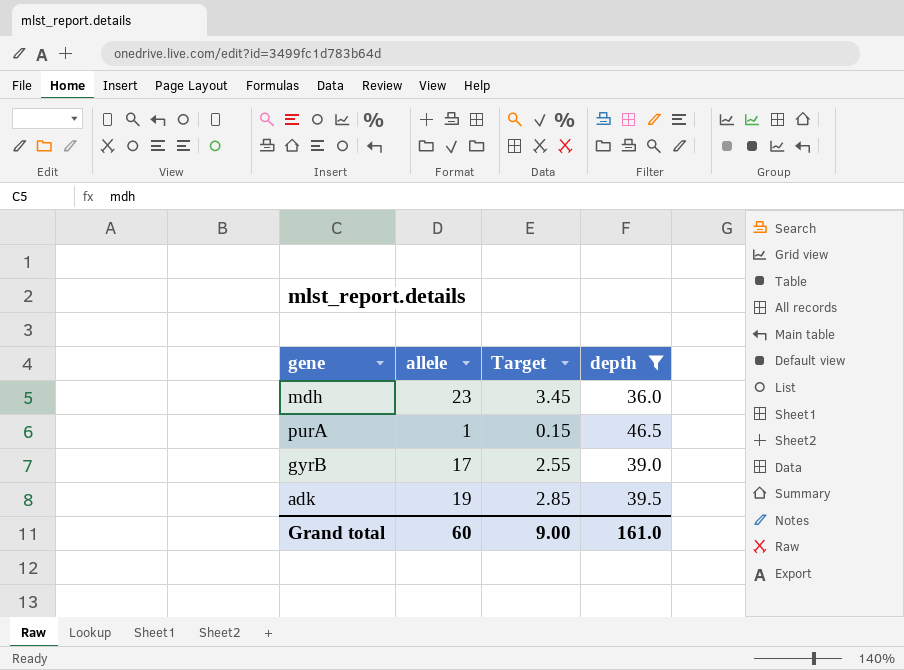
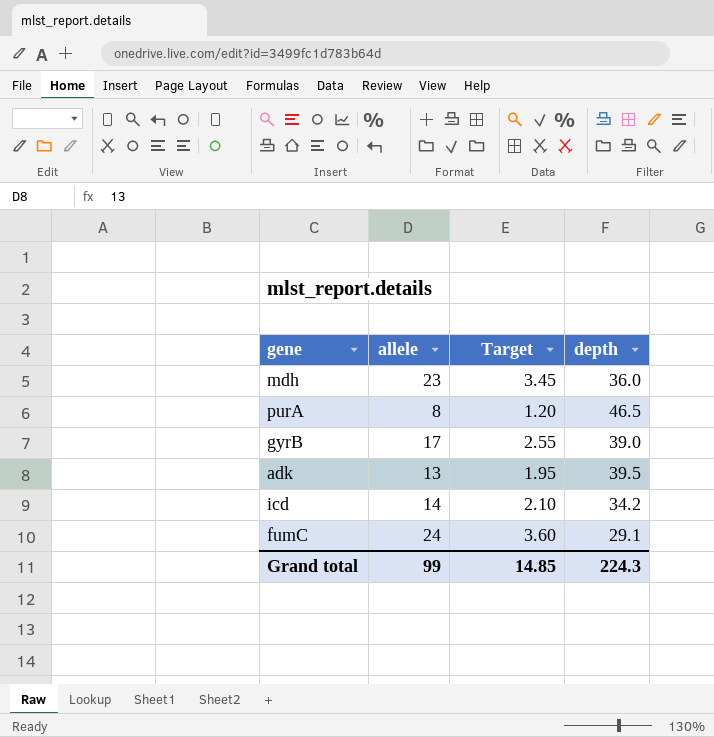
filter: depth >= 36.0 -> none
purA | allele: 1 -> 8
purA | Target: 0.15 -> 1.20
adk | allele: 19 -> 13
adk | Target: 2.85 -> 1.95
Grand total | allele: 60 -> 99
Grand total | Target: 9.00 -> 14.85
Grand total | depth: 161.0 -> 224.3

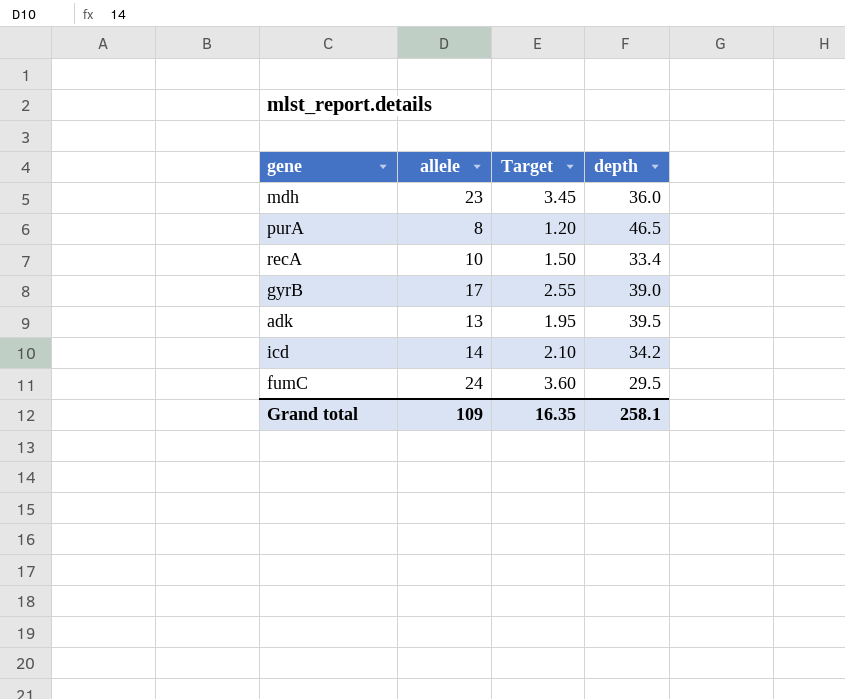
row recA: none -> 10 | 1.50 | 33.4
fumC | depth: 29.1 -> 29.5
Grand total | allele: 99 -> 109
Grand total | Target: 14.85 -> 16.35
Grand total | depth: 224.3 -> 258.1

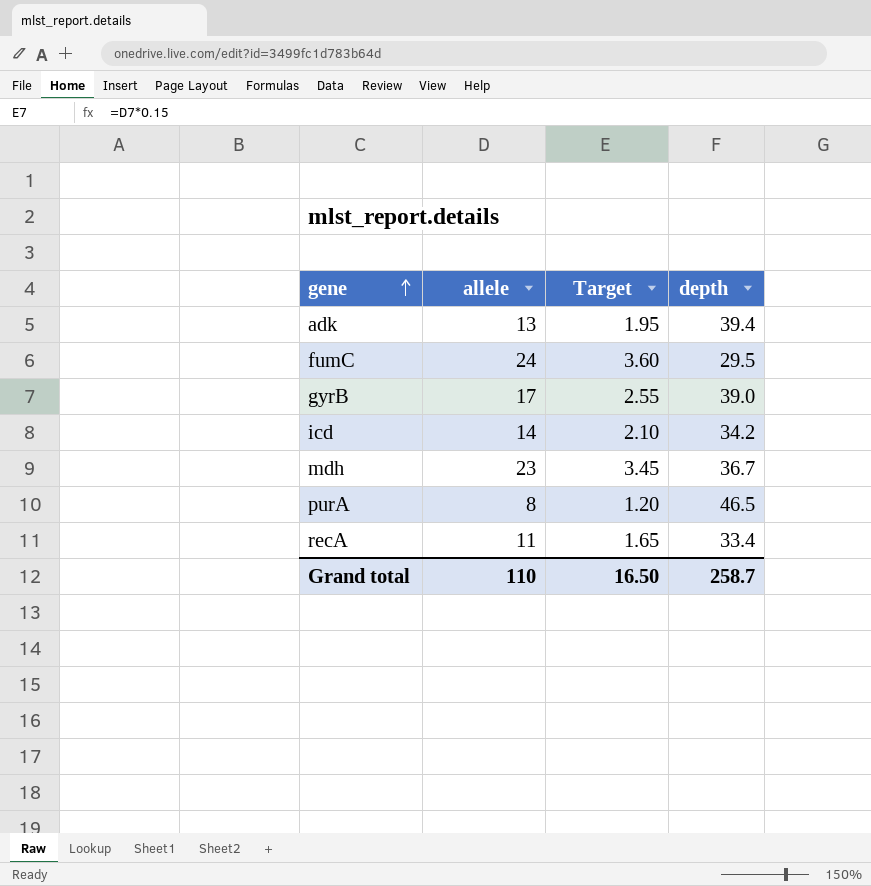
row order: none -> gene ascending
adk | depth: 39.5 -> 39.4
mdh | depth: 36.0 -> 36.7
recA | allele: 10 -> 11
recA | Target: 1.50 -> 1.65
Grand total | allele: 109 -> 110
Grand total | Target: 16.35 -> 16.50
Grand total | depth: 258.1 -> 258.7

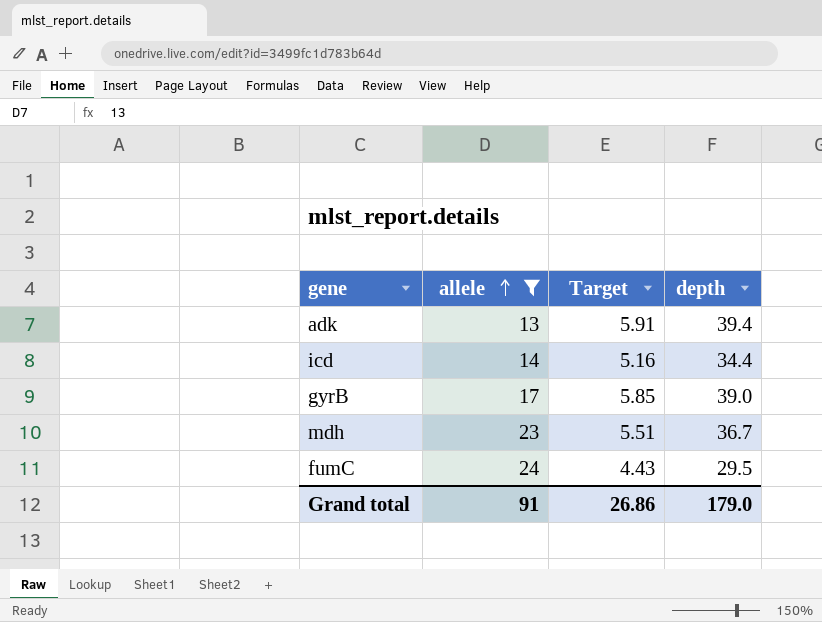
filter: none -> allele >= 13
row order: gene ascending -> allele ascending
column Target | formula: [allele] * 0.15 -> [depth] * 0.15
icd | depth: 34.2 -> 34.4
Grand total | allele: 110 -> 91
Grand total | Target: 16.50 -> 26.86
Grand total | depth: 258.7 -> 179.0

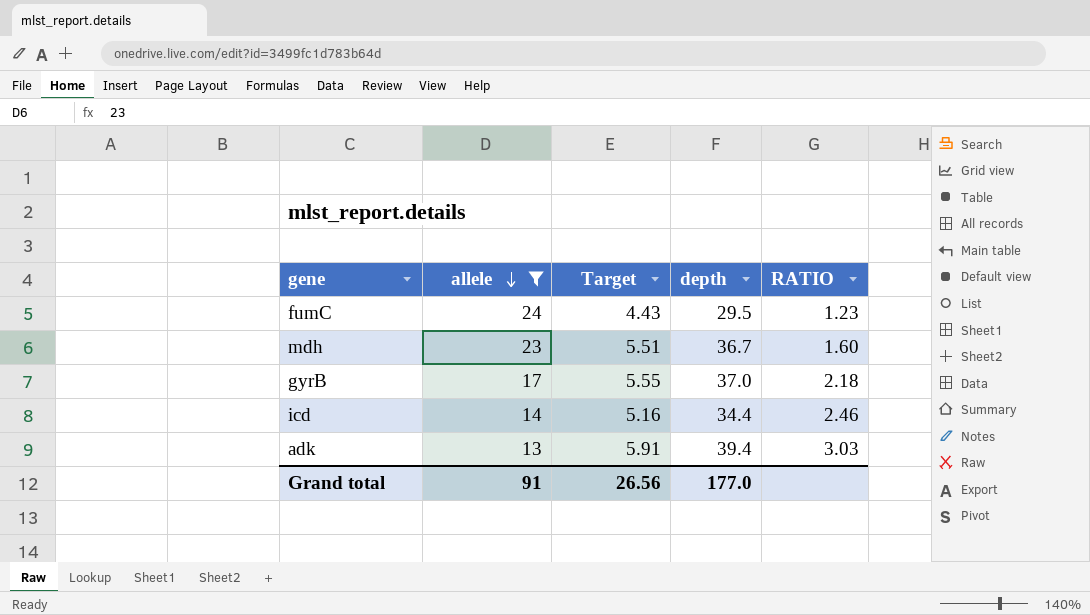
row order: allele ascending -> allele descending
column RATIO | formula: none -> [depth] / [allele]
gyrB | Target: 5.85 -> 5.55
gyrB | depth: 39.0 -> 37.0
Grand total | Target: 26.86 -> 26.56
Grand total | depth: 179.0 -> 177.0

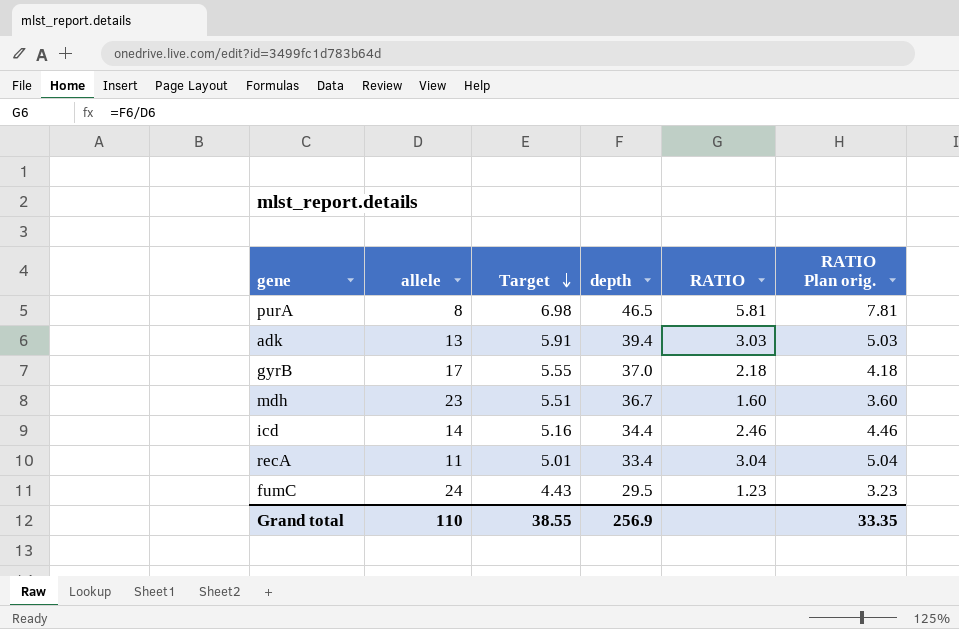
filter: allele >= 13 -> none
row order: allele descending -> Target descending
column RATIO Plan orig. | formula: none -> [RATIO] + 2
Grand total | allele: 91 -> 110
Grand total | Target: 26.56 -> 38.55
Grand total | depth: 177.0 -> 256.9

